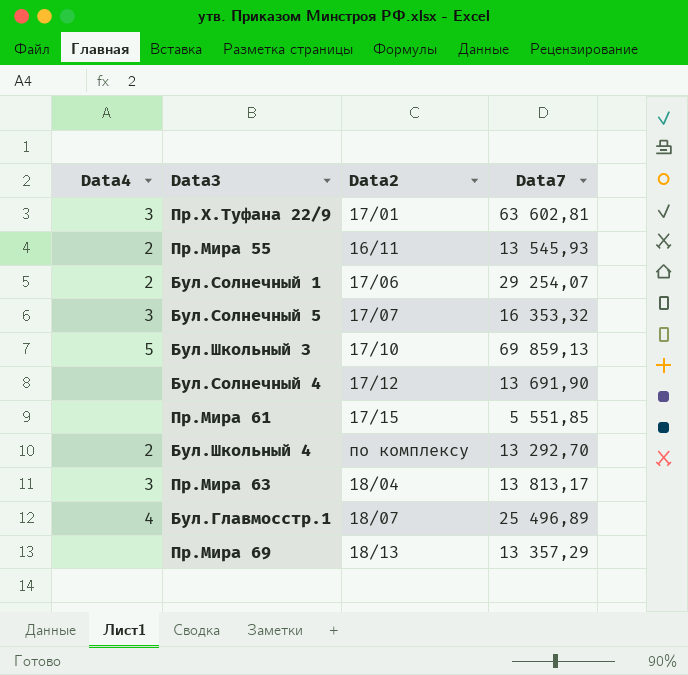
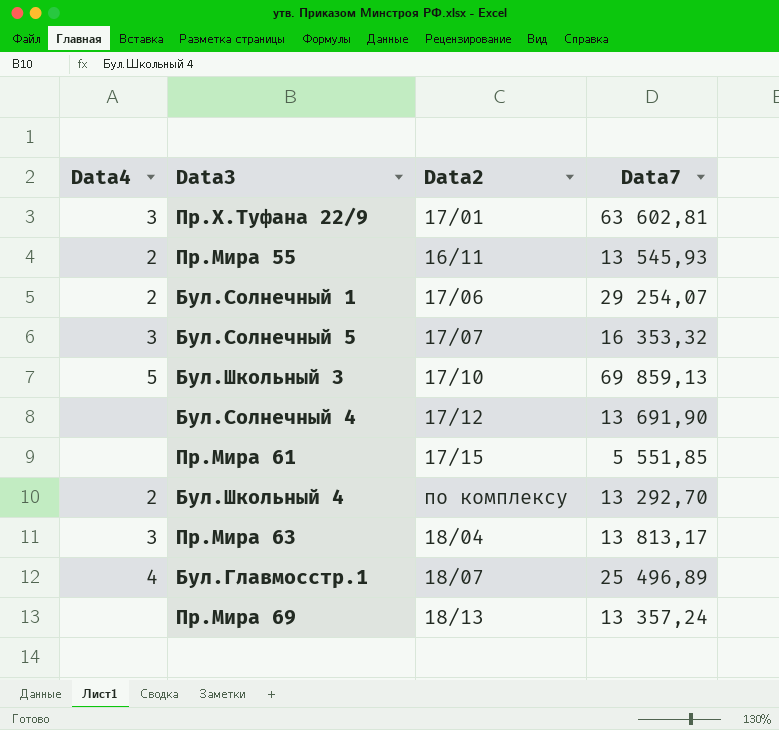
Пр.Мира 69 | Data7: 13 357,29 -> 13 357,24

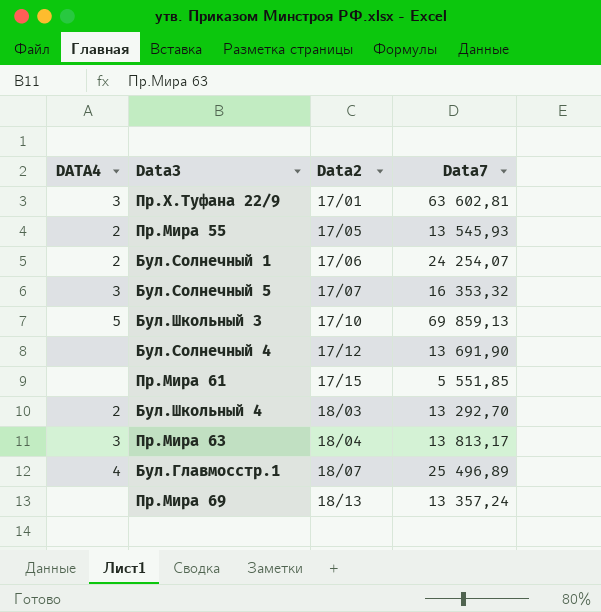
column name: Data4 -> DATA4
Пр.Мира 55 | Data2: 16/11 -> 17/05
Бул.Солнечный 1 | Data7: 29 254,07 -> 24 254,07
Бул.Школьный 4 | Data2: по комплексу -> 18/03

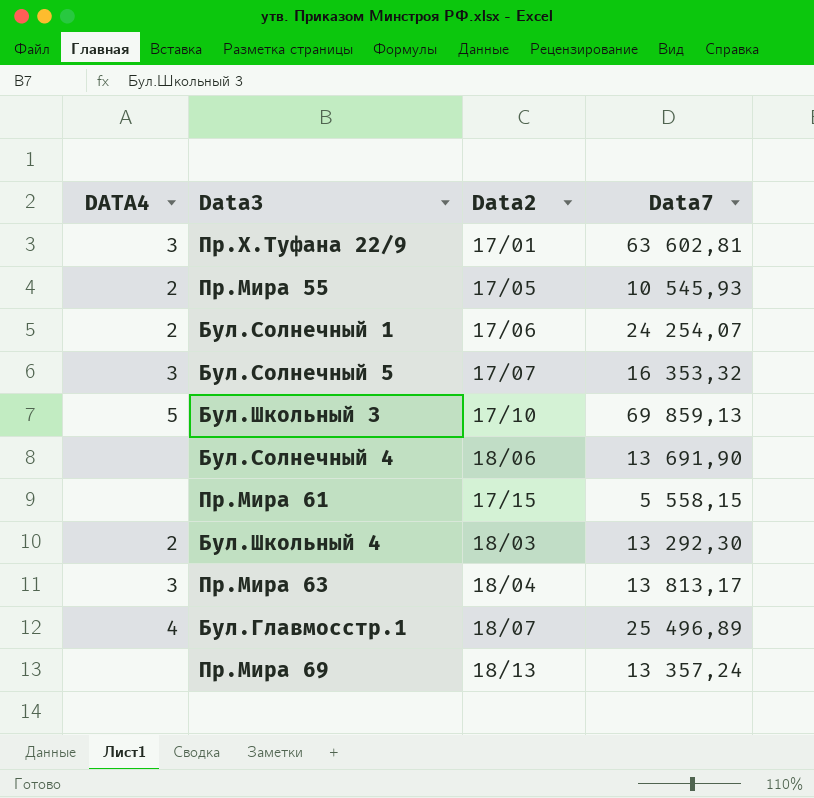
Пр.Мира 55 | Data7: 13 545,93 -> 10 545,93
Бул.Солнечный 4 | Data2: 17/12 -> 18/06
Пр.Мира 61 | Data7: 5 551,85 -> 5 558,15
Бул.Школьный 4 | Data7: 13 292,70 -> 13 292,30

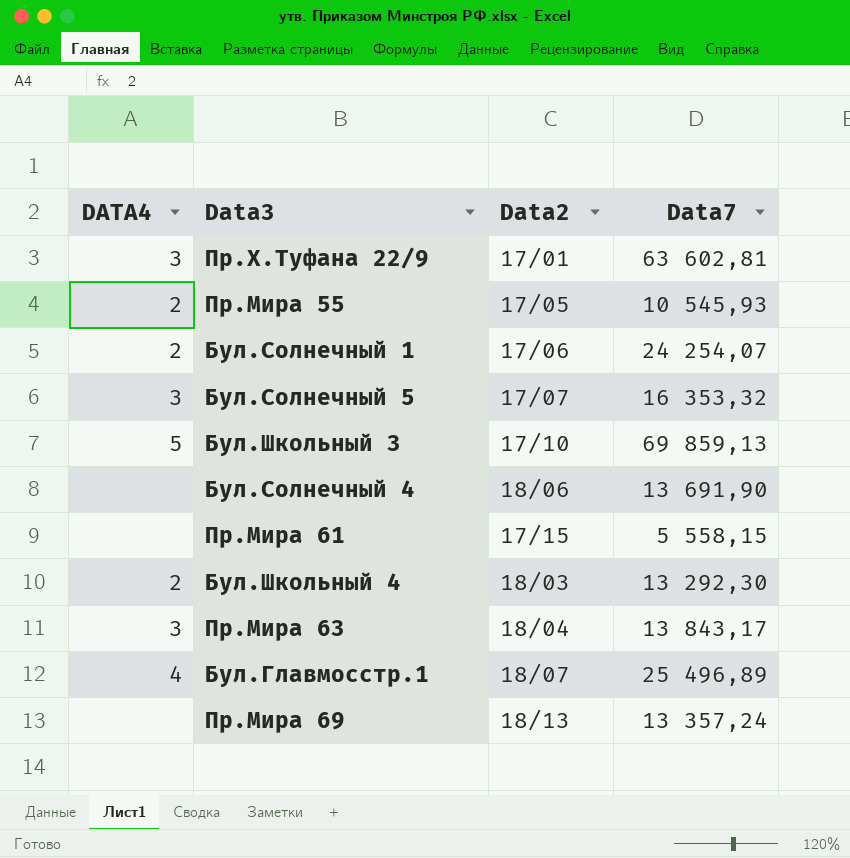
Пр.Мира 63 | Data7: 13 813,17 -> 13 843,17

